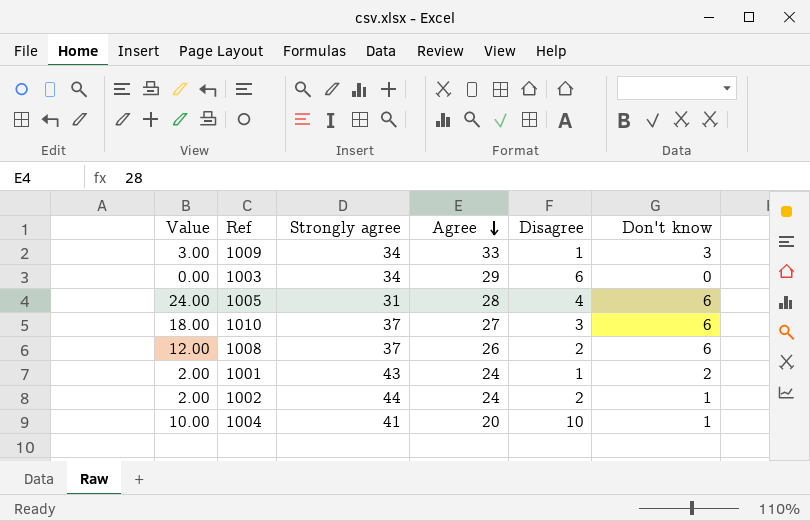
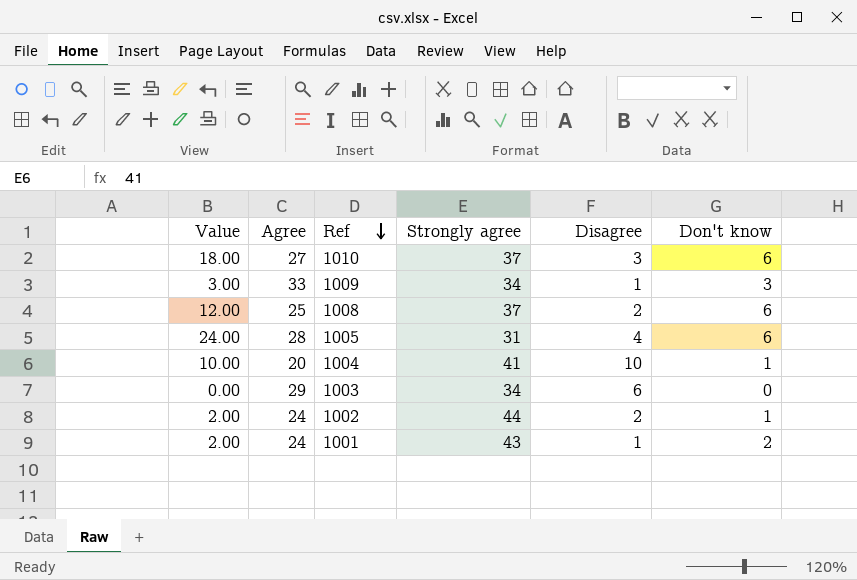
row order: Agree descending -> Ref descending
column Agree | position: 4 -> 2
1008 | Agree: 26 -> 25

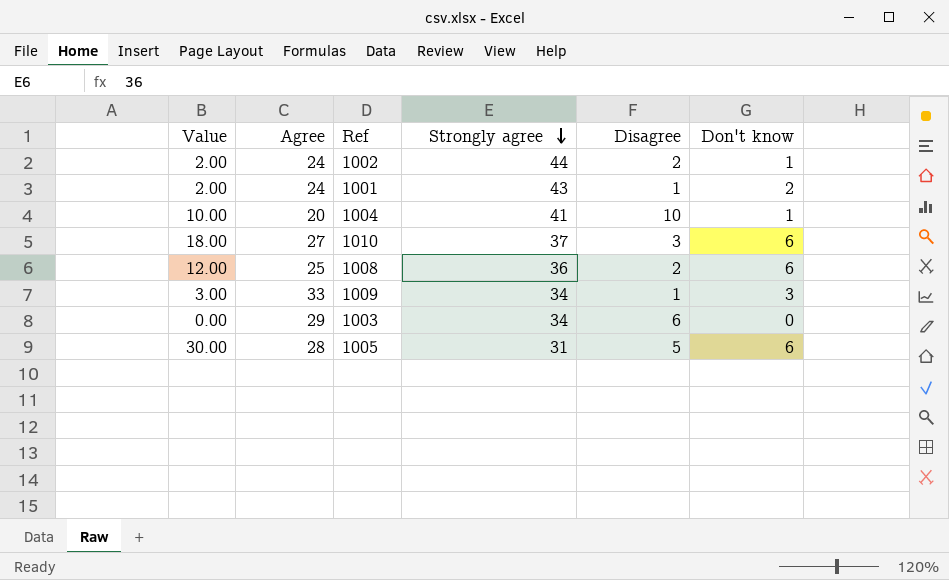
row order: Ref descending -> Strongly agree descending
1008 | Strongly agree: 37 -> 36
1005 | Value: 24.00 -> 30.00
1005 | Disagree: 4 -> 5

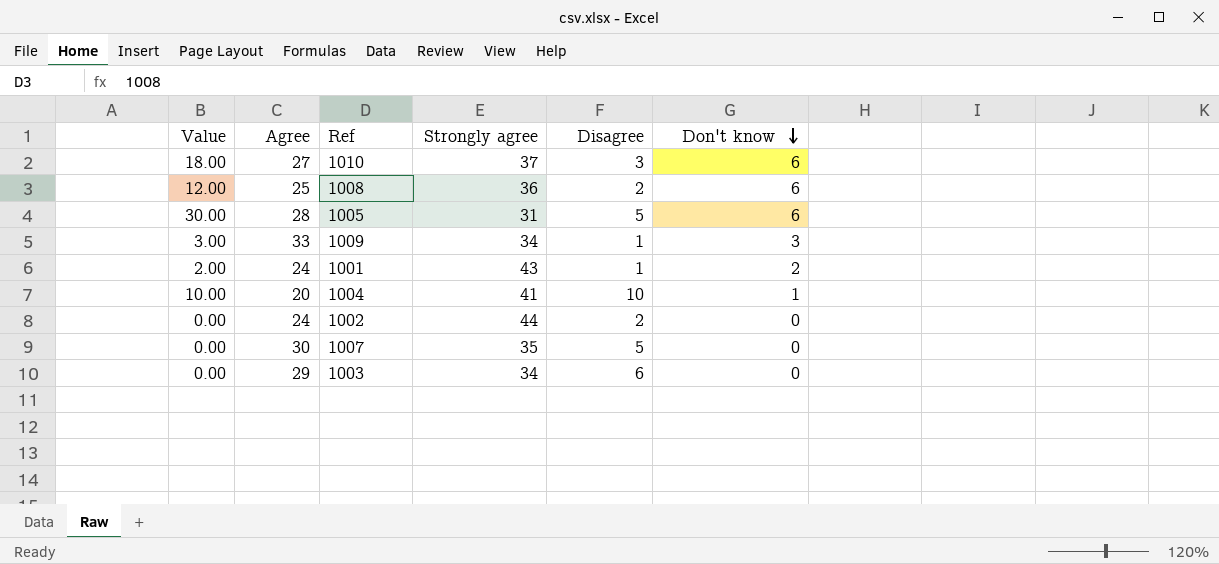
row order: Strongly agree descending -> Don't know descending
1002 | Value: 2.00 -> 0.00
1002 | Don't know: 1 -> 0
row 1007: none -> 0.00 | 30 | 35 | 5 | 0

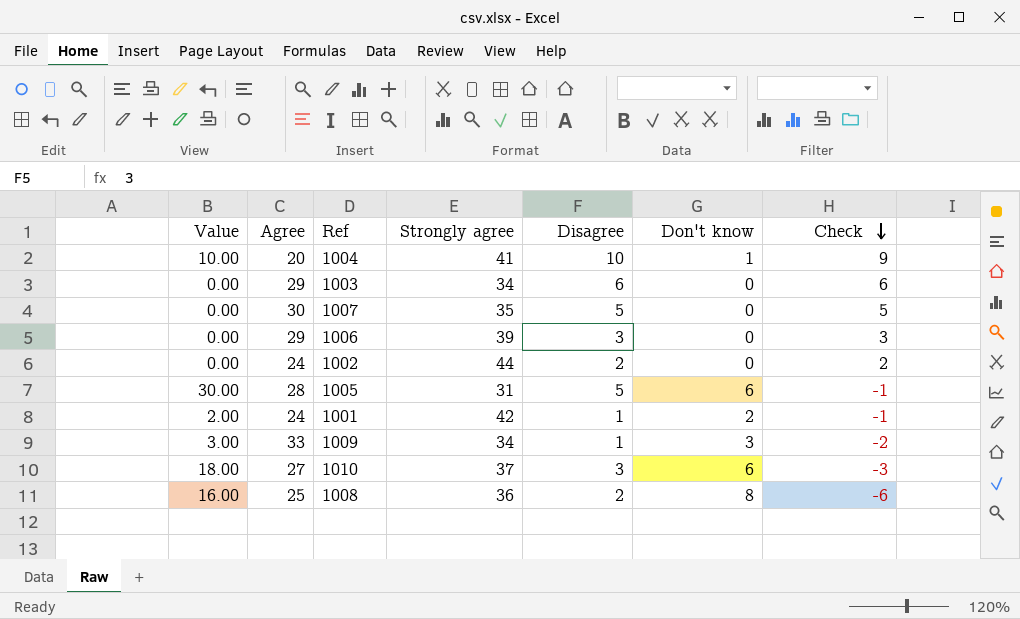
row order: Don't know descending -> Check descending
column Check | formula: none -> [Disagree] - [Don't know]
row 1006: none -> 0.00 | 29 | 39 | 3 | 0 | 3
1001 | Strongly agree: 43 -> 42
1008 | Value: 12.00 -> 16.00
1008 | Don't know: 6 -> 8

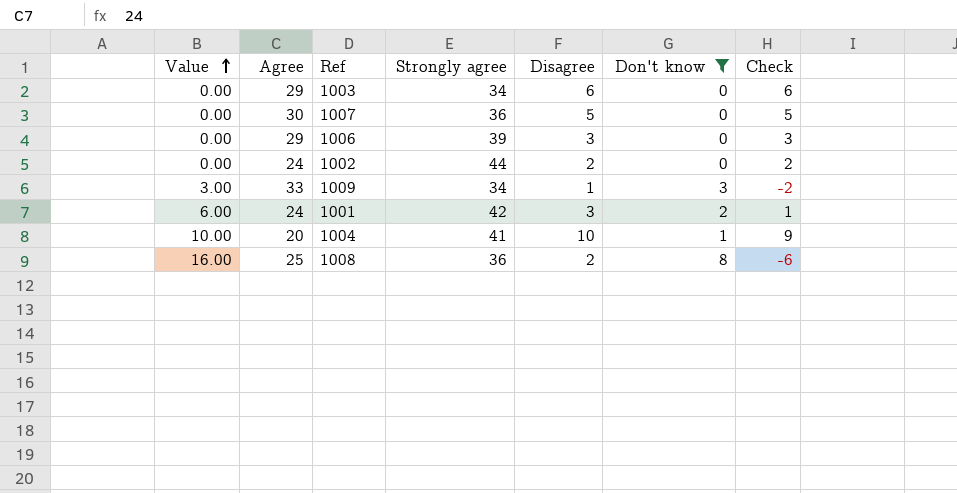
filter: none -> Don't know != 6
row order: Check descending -> Value ascending
1007 | Strongly agree: 35 -> 36
1001 | Value: 2.00 -> 6.00
1001 | Disagree: 1 -> 3
1001 | Check: -1 -> 1

